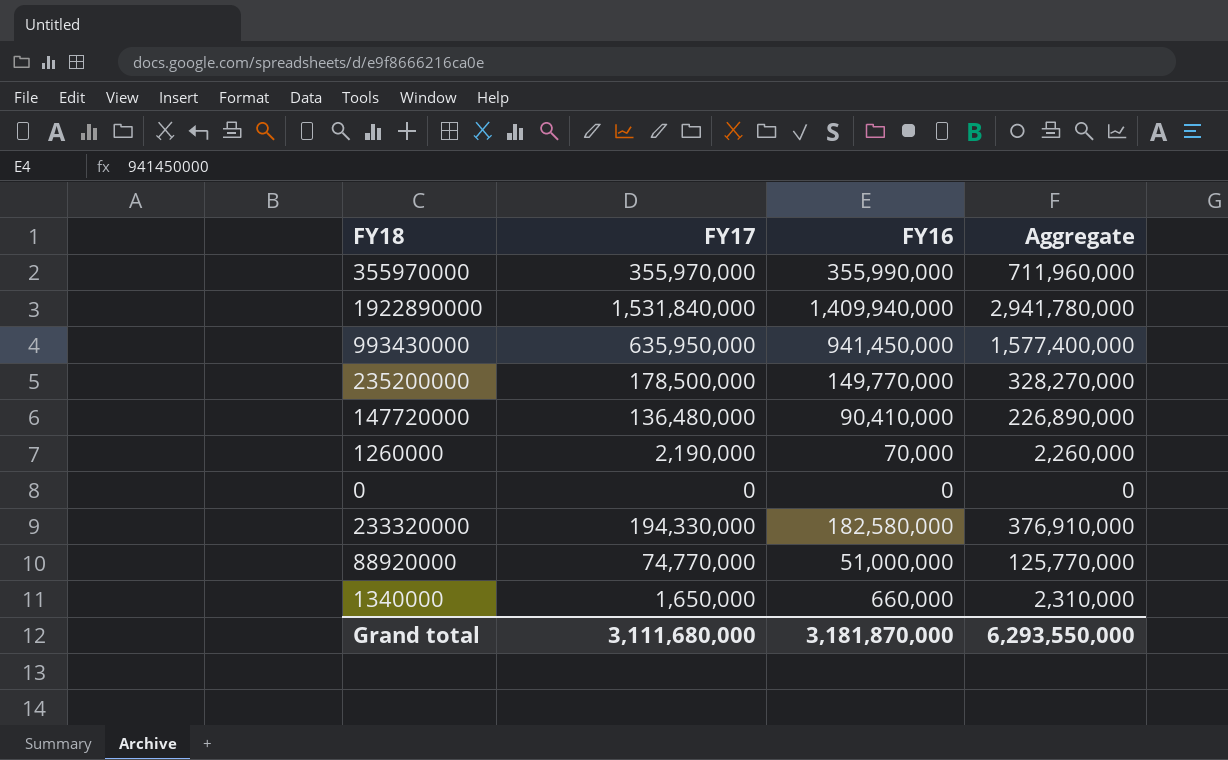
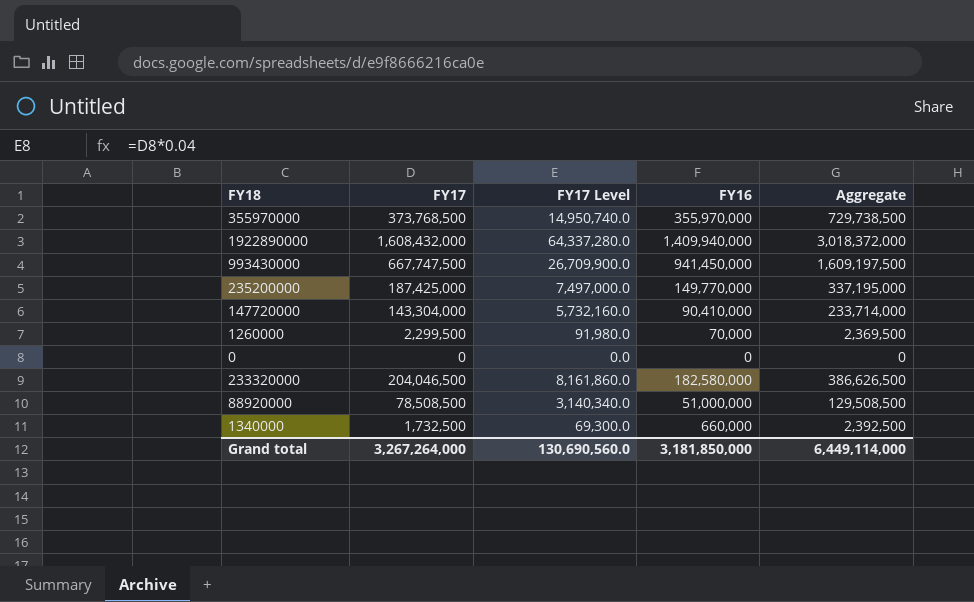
column FY17 Level | formula: none -> [FY17] * 0.04
355970000 | FY17: 355,970,000 -> 373,768,500
355970000 | FY16: 355,990,000 -> 355,970,000
355970000 | Aggregate: 711,960,000 -> 729,738,500
1922890000 | FY17: 1,531,840,000 -> 1,608,432,000
1922890000 | Aggregate: 2,941,780,000 -> 3,018,372,000
993430000 | FY17: 635,950,000 -> 667,747,500
993430000 | Aggregate: 1,577,400,000 -> 1,609,197,500
235200000 | FY17: 178,500,000 -> 187,425,000
235200000 | Aggregate: 328,270,000 -> 337,195,000
147720000 | FY17: 136,480,000 -> 143,304,000
147720000 | Aggregate: 226,890,000 -> 233,714,000
1260000 | FY17: 2,190,000 -> 2,299,500
1260000 | Aggregate: 2,260,000 -> 2,369,500
233320000 | FY17: 194,330,000 -> 204,046,500
233320000 | Aggregate: 376,910,000 -> 386,626,500
88920000 | FY17: 74,770,000 -> 78,508,500
88920000 | Aggregate: 125,770,000 -> 129,508,500
1340000 | FY17: 1,650,000 -> 1,732,500
1340000 | Aggregate: 2,310,000 -> 2,392,500
Grand total | FY17: 3,111,680,000 -> 3,267,264,000
Grand total | FY16: 3,181,870,000 -> 3,181,850,000
Grand total | Aggregate: 6,293,550,000 -> 6,449,114,000

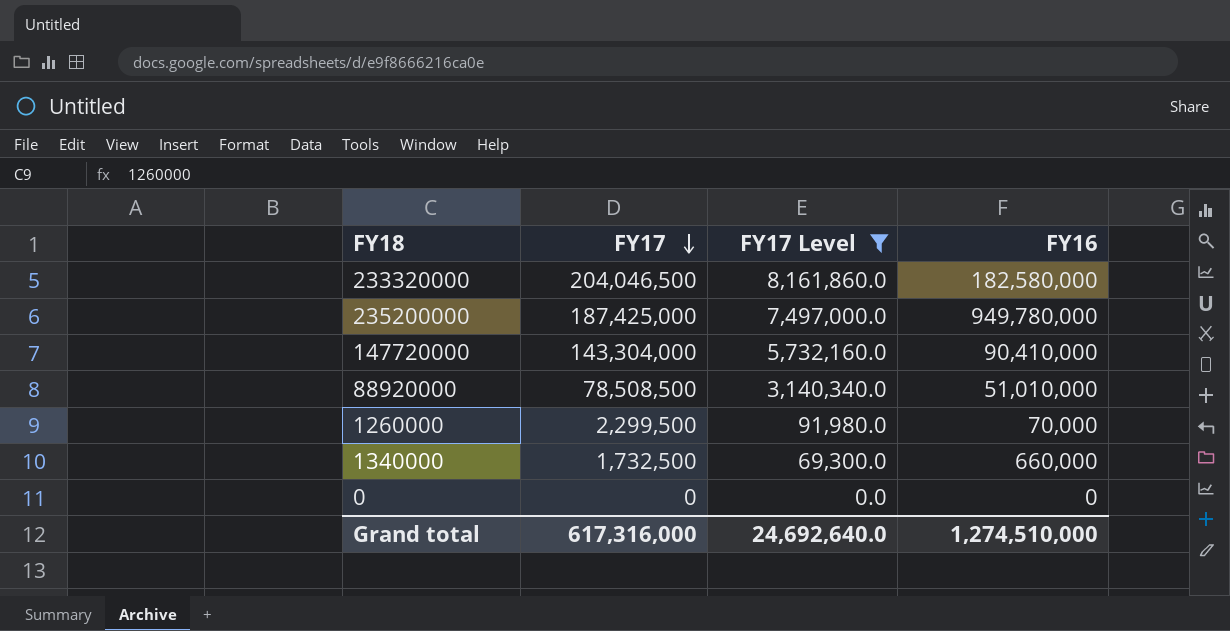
filter: none -> FY17 Level <= 8,161,860.0
row order: none -> FY17 descending
column Aggregate | formula: [FY17] + [FY16] -> none
235200000 | FY16: 149,770,000 -> 949,780,000
88920000 | FY16: 51,000,000 -> 51,010,000
Grand total | FY17: 3,267,264,000 -> 617,316,000
Grand total | FY17 Level: 130,690,560.0 -> 24,692,640.0
Grand total | FY16: 3,181,850,000 -> 1,274,510,000

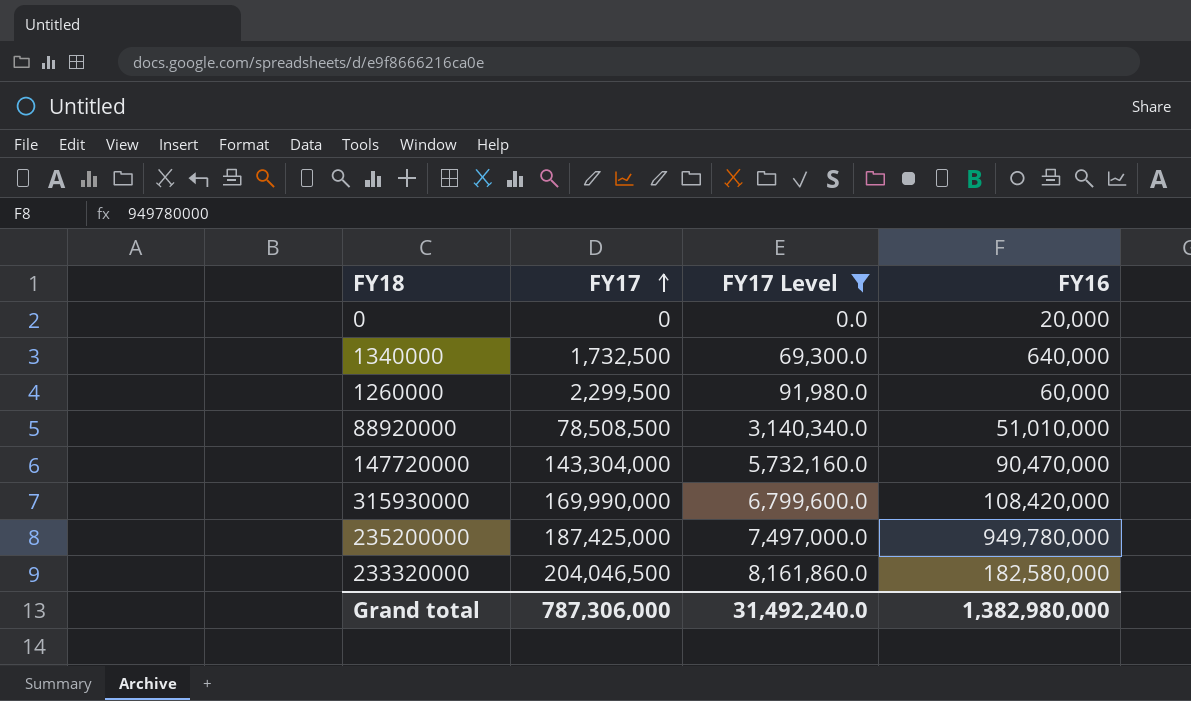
row order: FY17 descending -> FY17 ascending
0 | FY16: 0 -> 20,000
1340000 | FY16: 660,000 -> 640,000
1260000 | FY16: 70,000 -> 60,000
147720000 | FY16: 90,410,000 -> 90,470,000
row 315930000: none -> 169,990,000 | 6,799,600.0 | 108,420,000
Grand total | FY17: 617,316,000 -> 787,306,000
Grand total | FY17 Level: 24,692,640.0 -> 31,492,240.0
Grand total | FY16: 1,274,510,000 -> 1,382,980,000

